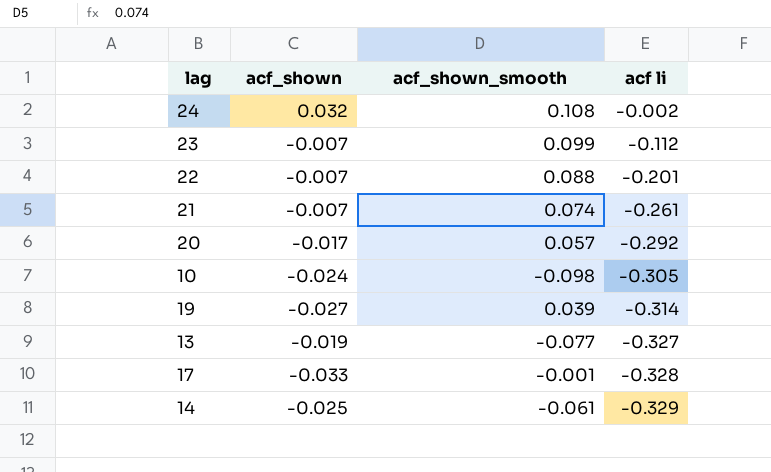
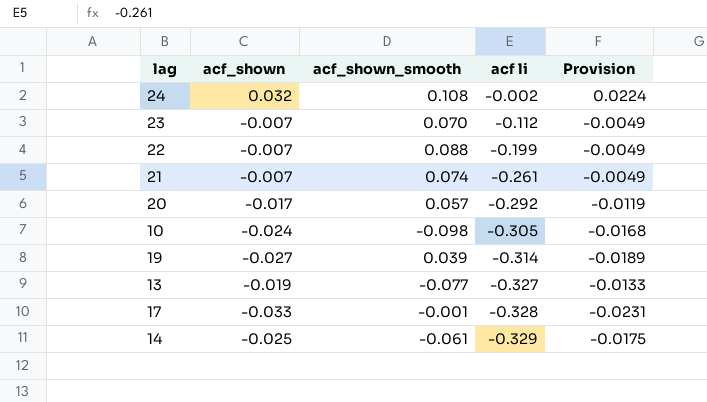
column Provision | formula: none -> [acf_shown] * 0.7
23 | acf_shown_smooth: 0.099 -> 0.070
22 | acf li: -0.201 -> -0.199

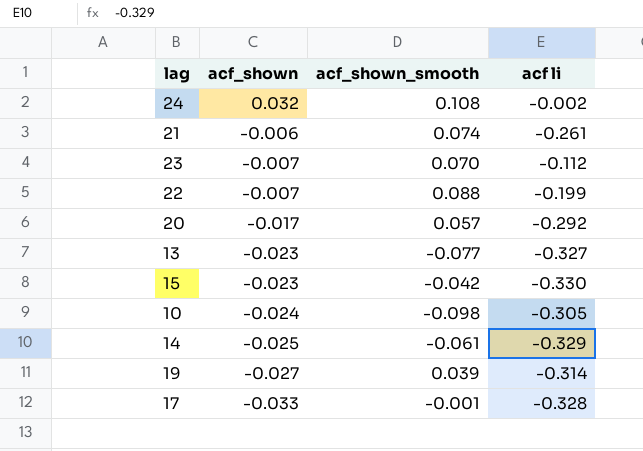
row order: acf li descending -> acf_shown descending
column Provision | formula: [acf_shown] * 0.7 -> none
21 | acf_shown: -0.007 -> -0.006
13 | acf_shown: -0.019 -> -0.023
row 15: none -> -0.023 | -0.042 | -0.330

